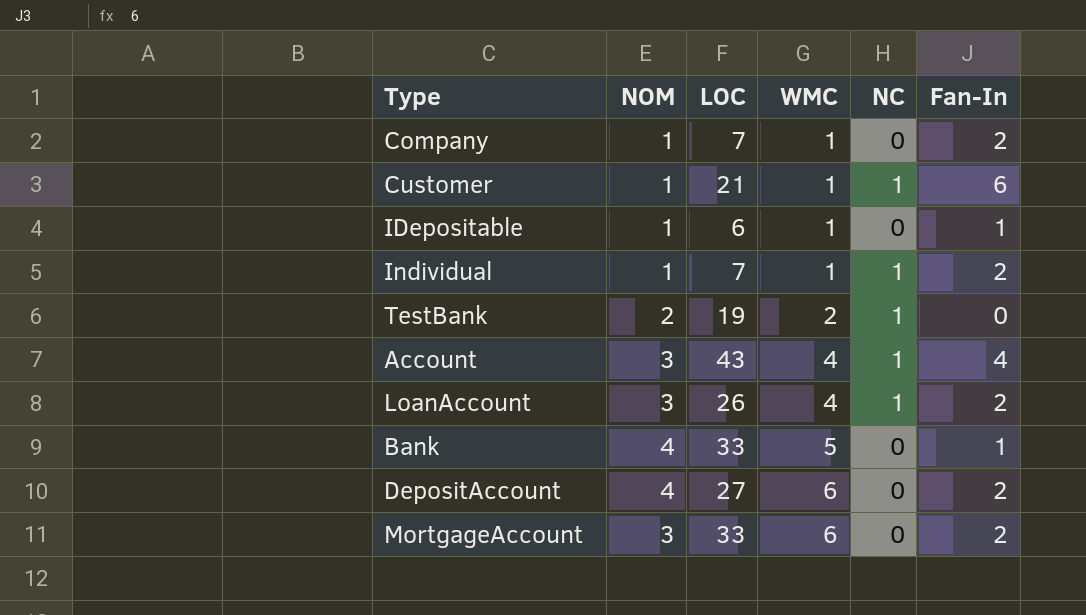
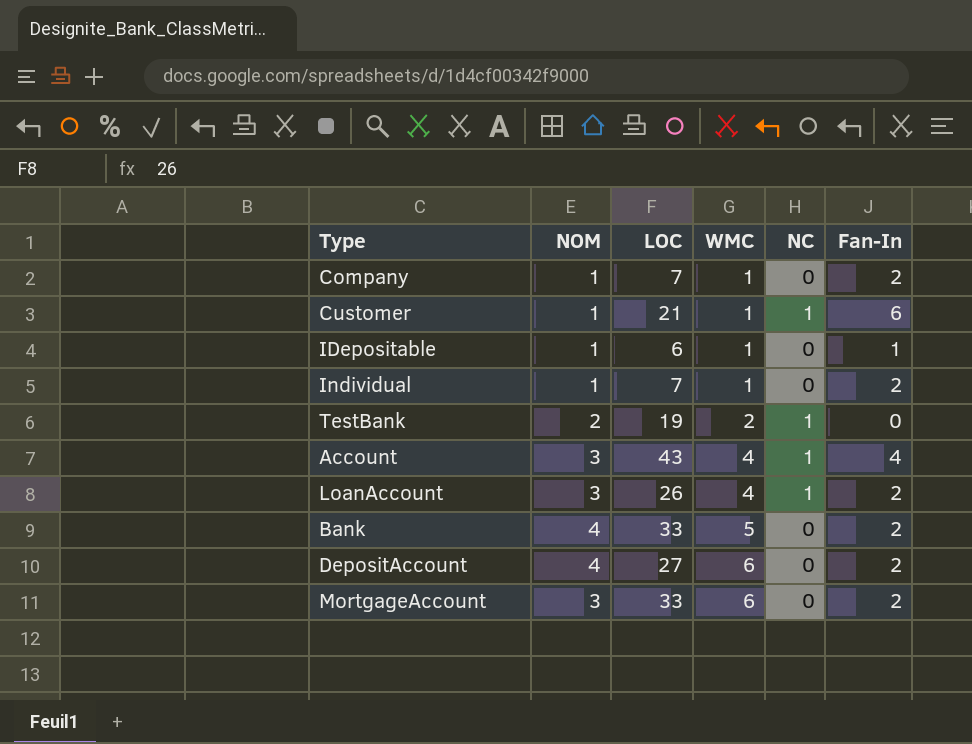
Individual | NC: 1 -> 0
Bank | Fan-In: 1 -> 2

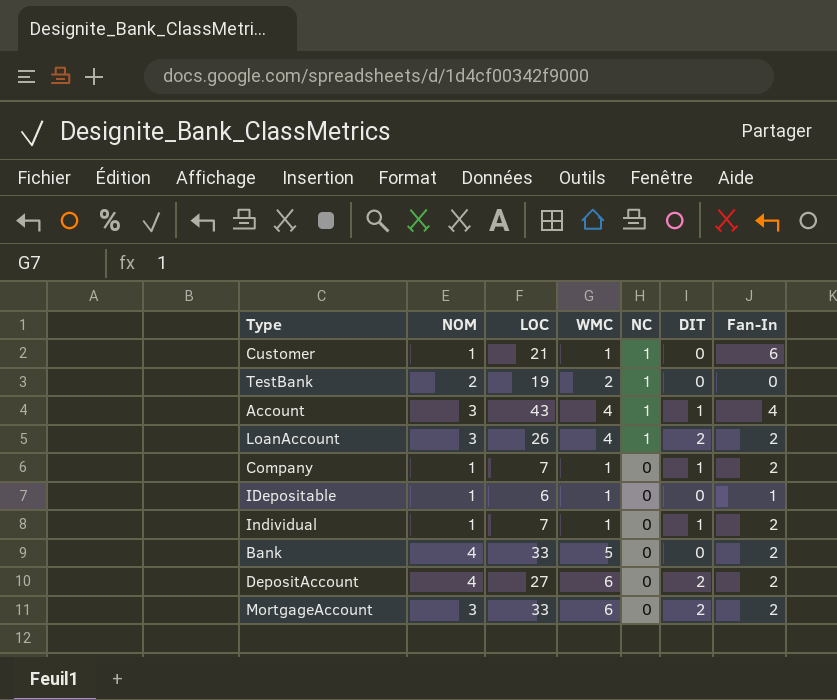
row order: WMC ascending -> NC descending
column DIT | position: none -> 6

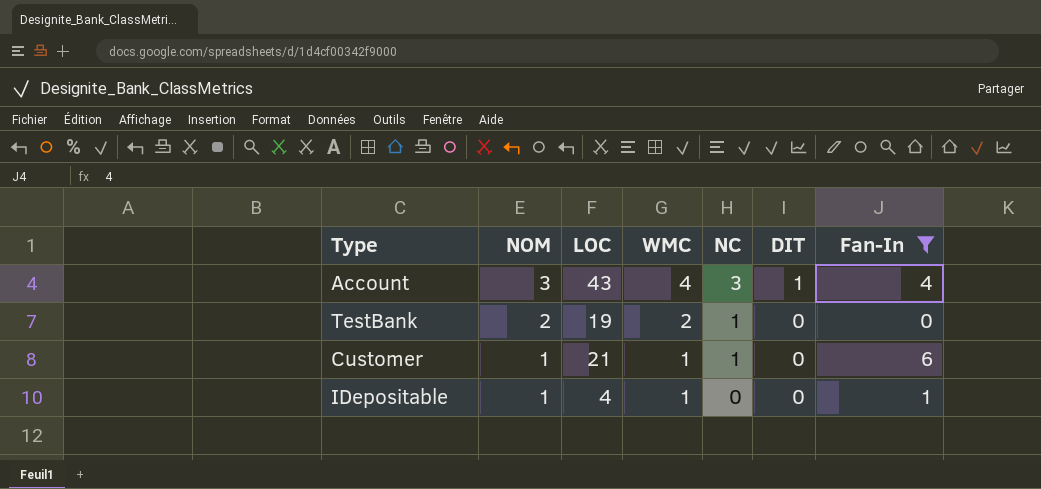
filter: none -> Fan-In != 2
row order: NC descending -> NOM descending
Account | NC: 1 -> 3
IDepositable | LOC: 6 -> 4

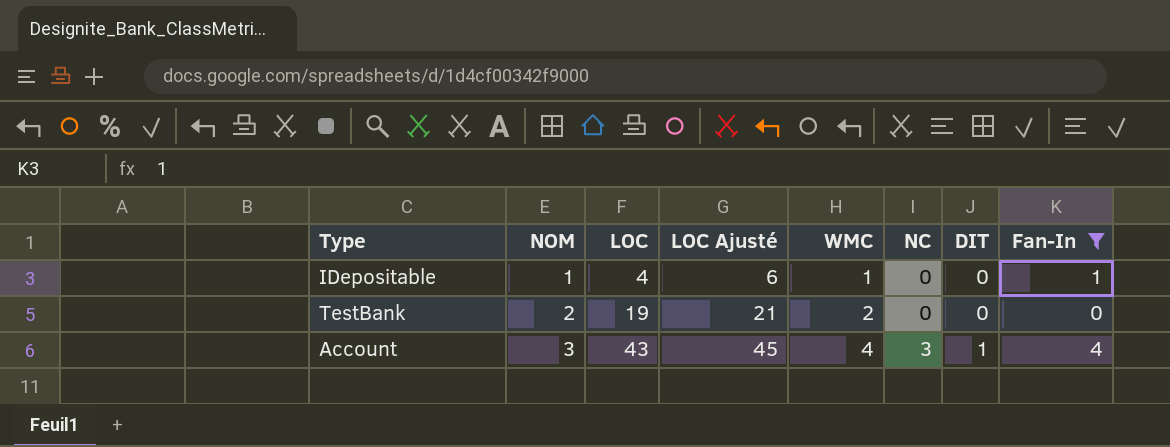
row order: NOM descending -> NOM ascending
column LOC Ajusté | formula: none -> [LOC] + 2
row Customer: 1 | 21 | 1 | 1 | 0 | 6 -> none
TestBank | NC: 1 -> 0

